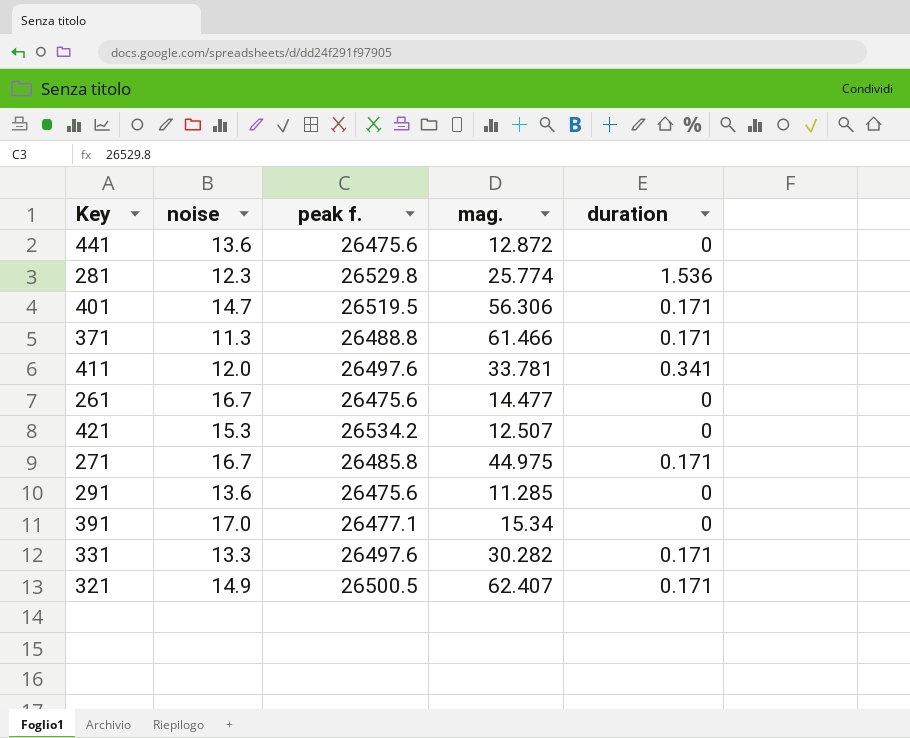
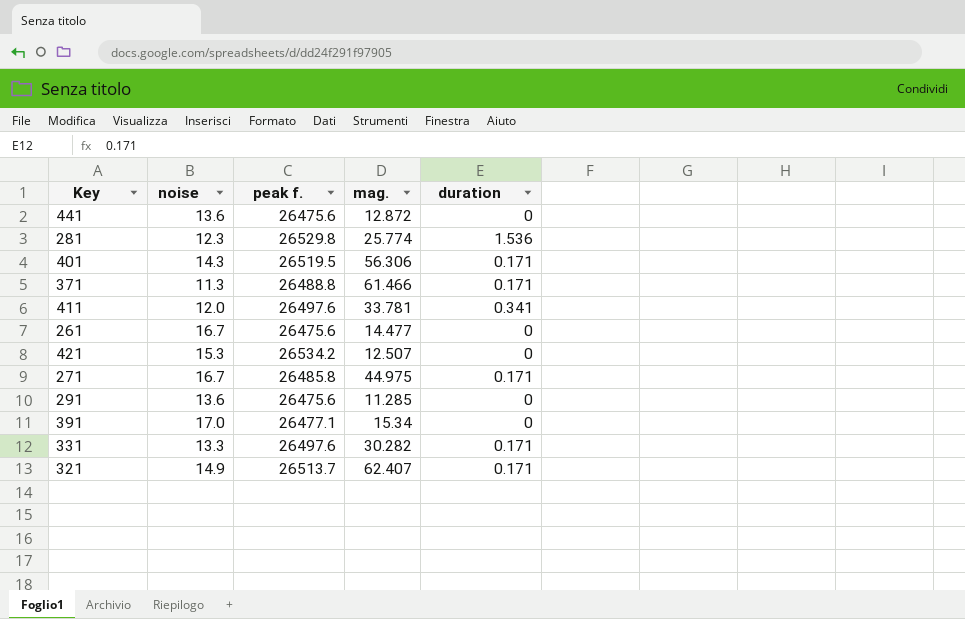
401 | noise: 14.7 -> 14.3
321 | peak f.: 26500.5 -> 26513.7

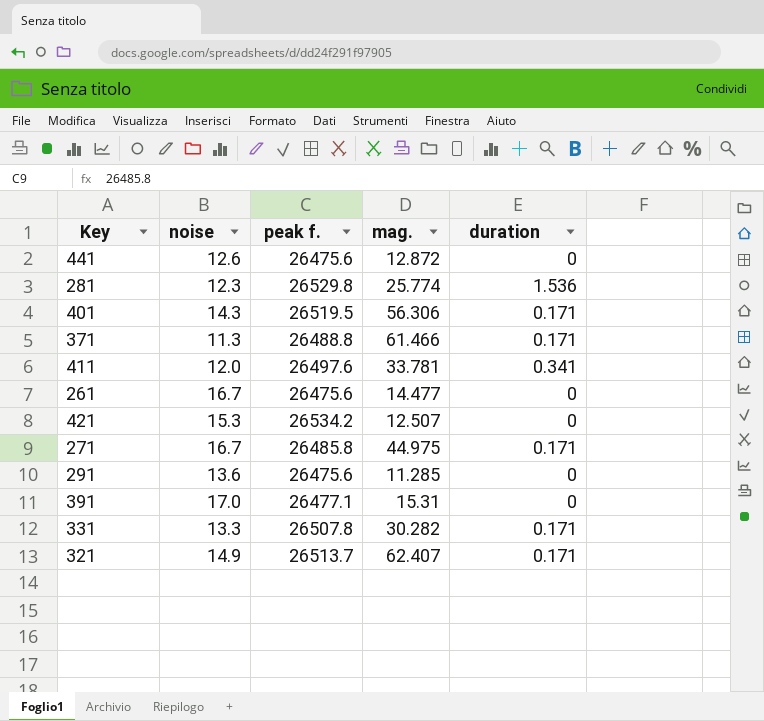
441 | noise: 13.6 -> 12.6
391 | mag.: 15.34 -> 15.31
331 | peak f.: 26497.6 -> 26507.8

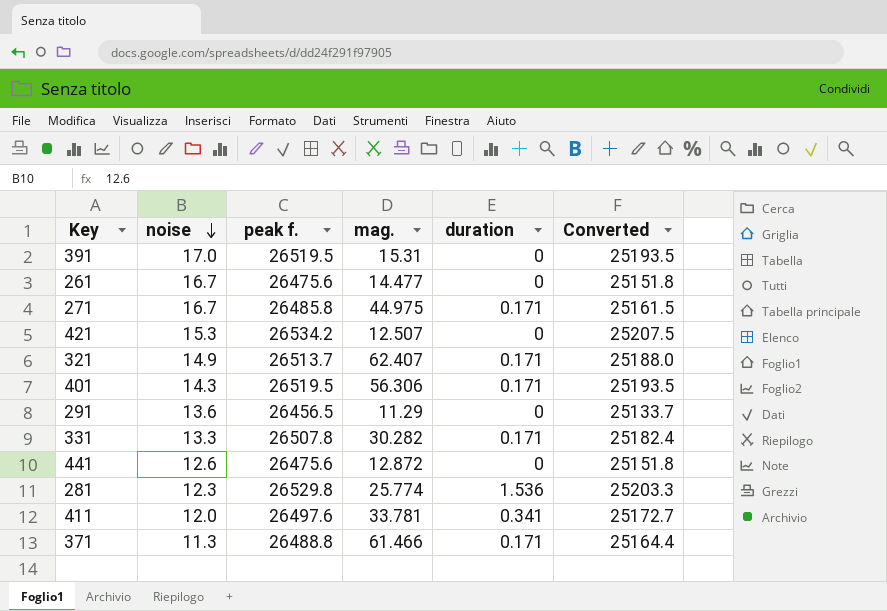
row order: none -> noise descending
column Converted | formula: none -> [peak f.] * 0.95
391 | peak f.: 26477.1 -> 26519.5
291 | peak f.: 26475.6 -> 26456.5
291 | mag.: 11.285 -> 11.29

